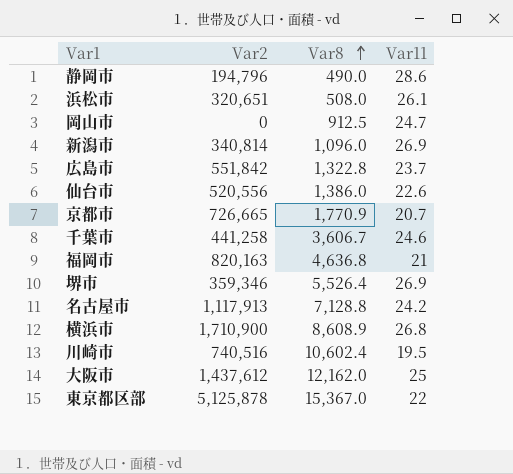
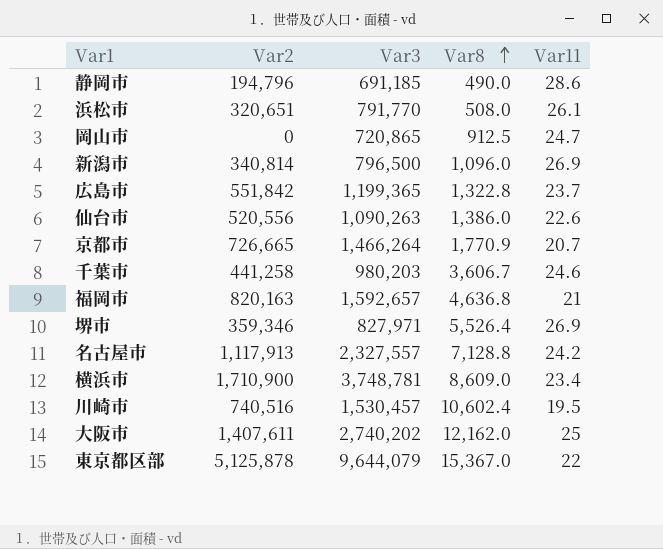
column Var3 | position: none -> 3
横浜市 | Var8: 8,608.9 -> 8,609.0
横浜市 | Var11: 26.8 -> 23.4
大阪市 | Var2: 1,437,612 -> 1,407,611

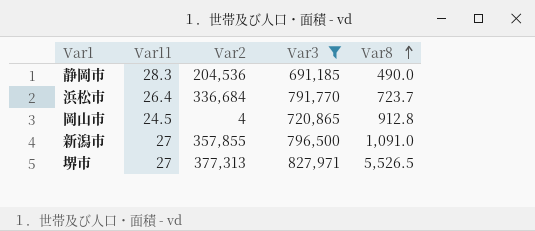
filter: none -> Var3 <= 827,971
column Var11 | position: 5 -> 2
静岡市 | Var11: 28.6 -> 28.3
静岡市 | Var2: 194,796 -> 204,536
浜松市 | Var11: 26.1 -> 26.4
浜松市 | Var2: 320,651 -> 336,684
浜松市 | Var8: 508.0 -> 723.7
岡山市 | Var11: 24.7 -> 24.5
岡山市 | Var2: 0 -> 4
岡山市 | Var8: 912.5 -> 912.8
新潟市 | Var11: 26.9 -> 27
新潟市 | Var2: 340,814 -> 357,855
新潟市 | Var8: 1,096.0 -> 1,091.0
堺市 | Var11: 26.9 -> 27
堺市 | Var2: 359,346 -> 377,313
堺市 | Var8: 5,526.4 -> 5,526.5

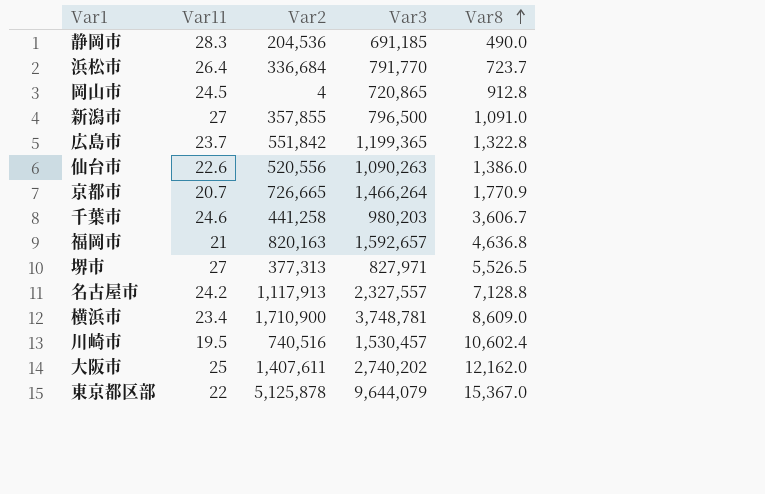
filter: Var3 <= 827,971 -> none

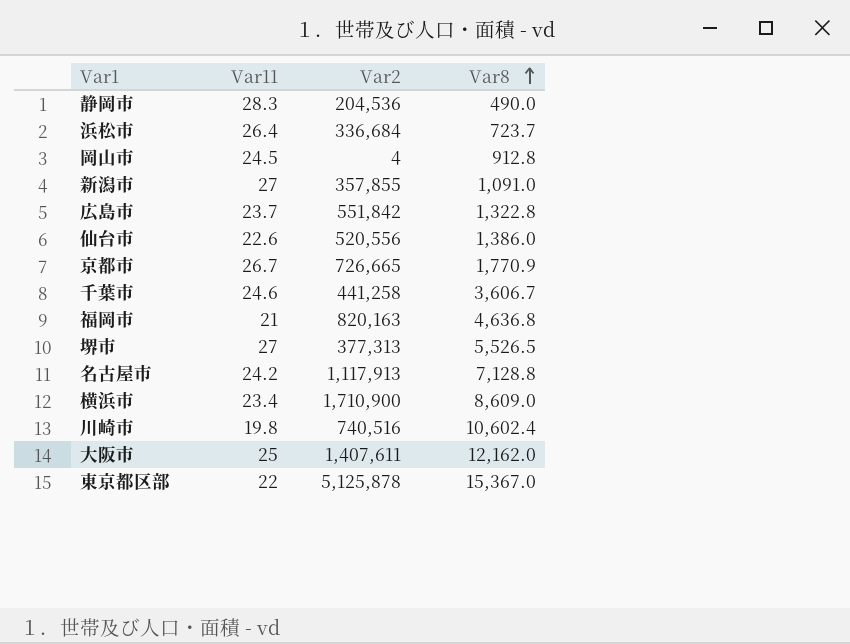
column Var3 | position: 4 -> none
京都市 | Var11: 20.7 -> 26.7
川崎市 | Var11: 19.5 -> 19.8

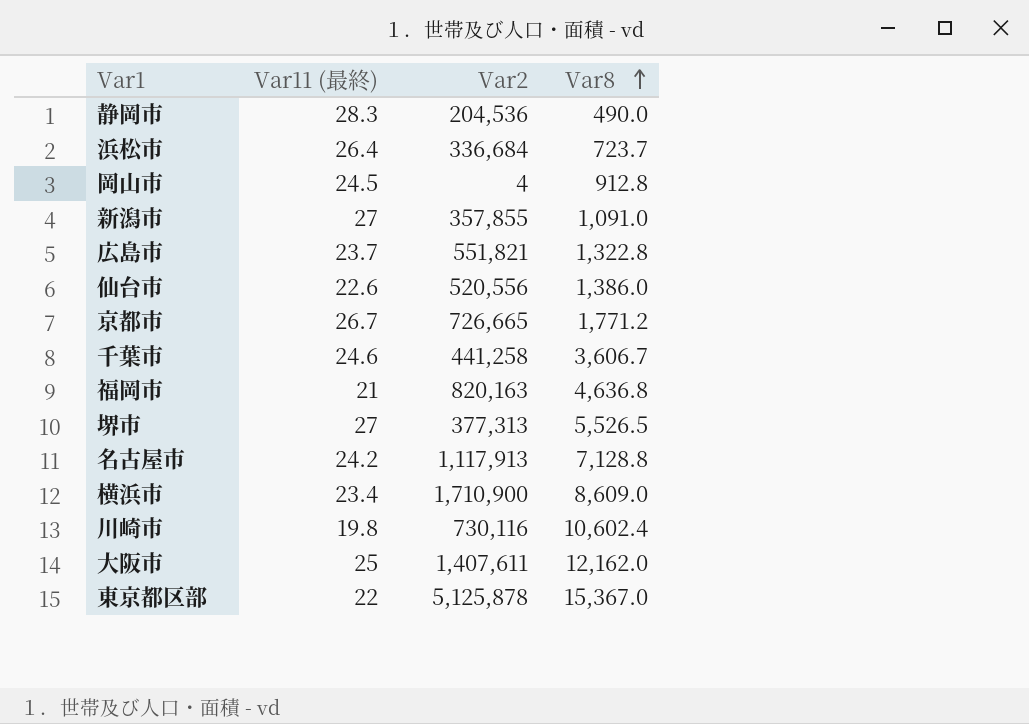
column name: Var11 -> Var11 (最終)
広島市 | Var2: 551,842 -> 551,821
京都市 | Var8: 1,770.9 -> 1,771.2
川崎市 | Var2: 740,516 -> 730,116

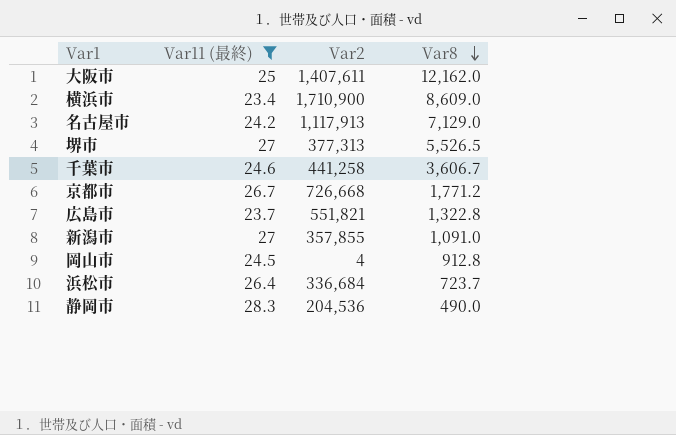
filter: none -> Var11 (最終) >= 23.4
row order: Var8 ascending -> Var8 descending
名古屋市 | Var8: 7,128.8 -> 7,129.0
京都市 | Var2: 726,665 -> 726,668

